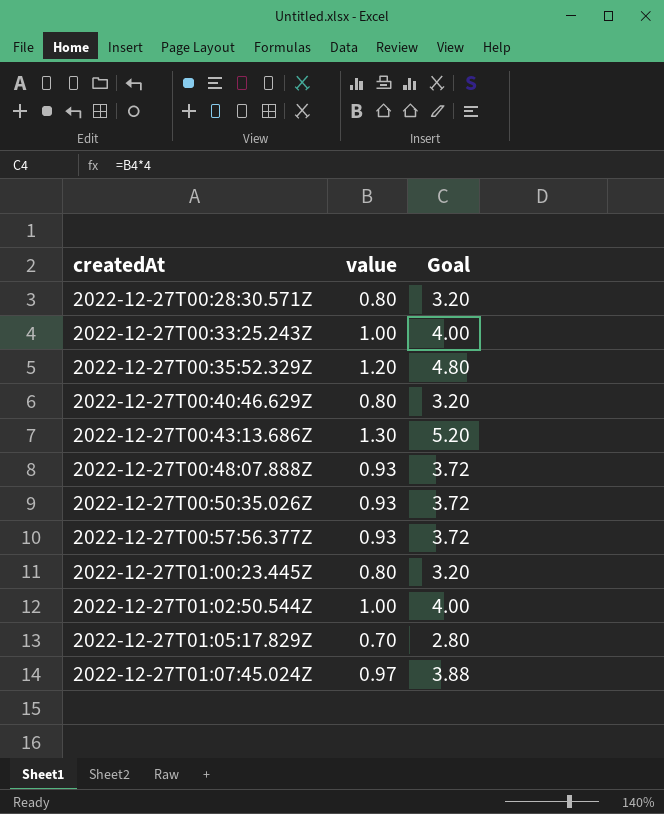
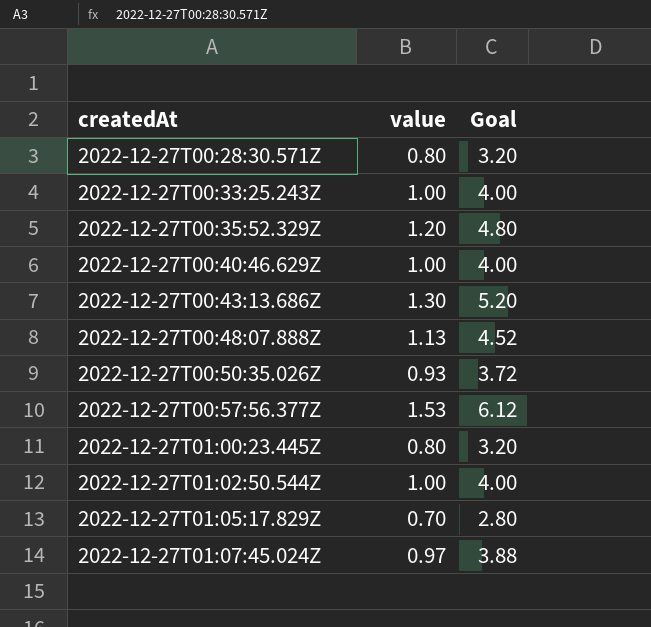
2022-12-27T00:40:46.629Z | value: 0.80 -> 1.00
2022-12-27T00:40:46.629Z | Goal: 3.20 -> 4.00
2022-12-27T00:48:07.888Z | value: 0.93 -> 1.13
2022-12-27T00:48:07.888Z | Goal: 3.72 -> 4.52
2022-12-27T00:57:56.377Z | value: 0.93 -> 1.53
2022-12-27T00:57:56.377Z | Goal: 3.72 -> 6.12

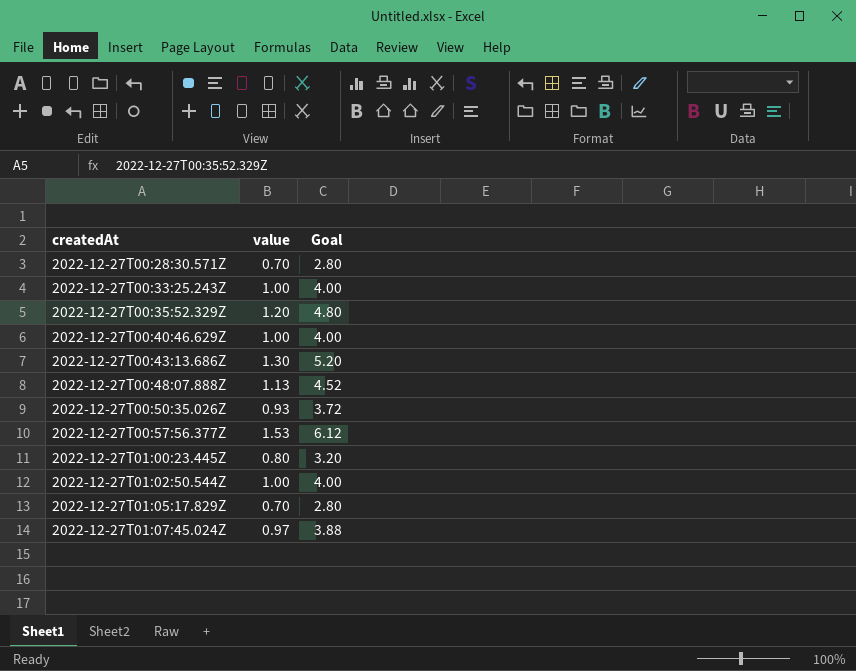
2022-12-27T00:28:30.571Z | value: 0.80 -> 0.70
2022-12-27T00:28:30.571Z | Goal: 3.20 -> 2.80

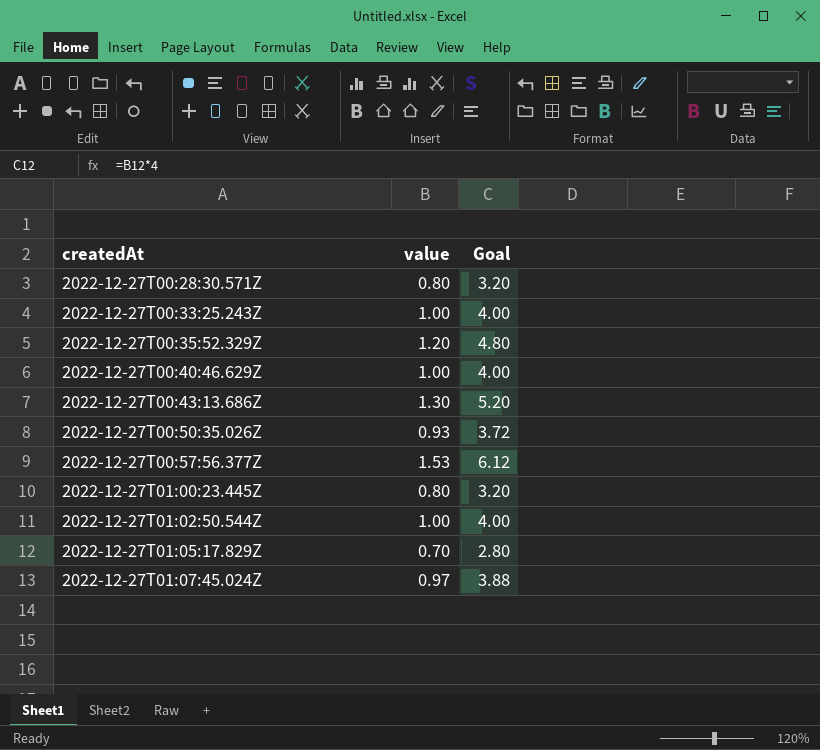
row 2022-12-27T00:48:07.888Z: 1.13 | 4.52 -> none
2022-12-27T00:28:30.571Z | value: 0.70 -> 0.80
2022-12-27T00:28:30.571Z | Goal: 2.80 -> 3.20

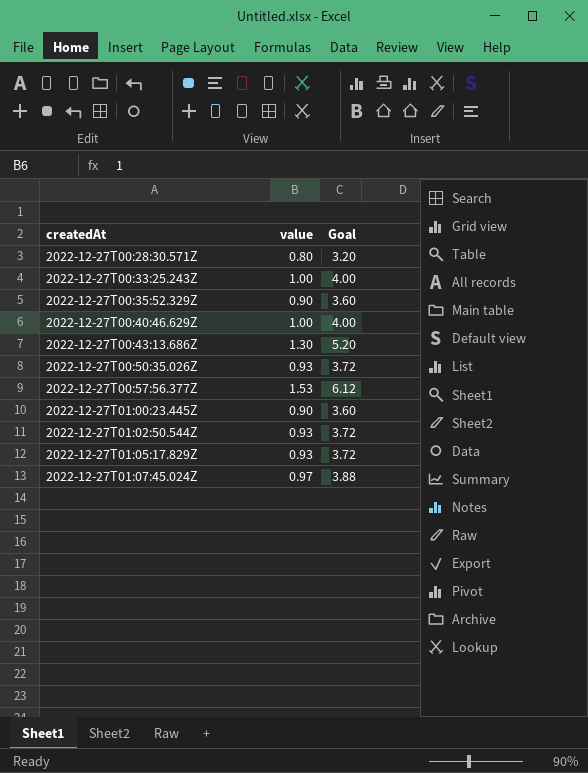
2022-12-27T00:35:52.329Z | value: 1.20 -> 0.90
2022-12-27T00:35:52.329Z | Goal: 4.80 -> 3.60
2022-12-27T01:00:23.445Z | value: 0.80 -> 0.90
2022-12-27T01:00:23.445Z | Goal: 3.20 -> 3.60
2022-12-27T01:02:50.544Z | value: 1.00 -> 0.93
2022-12-27T01:02:50.544Z | Goal: 4.00 -> 3.72
2022-12-27T01:05:17.829Z | value: 0.70 -> 0.93
2022-12-27T01:05:17.829Z | Goal: 2.80 -> 3.72

